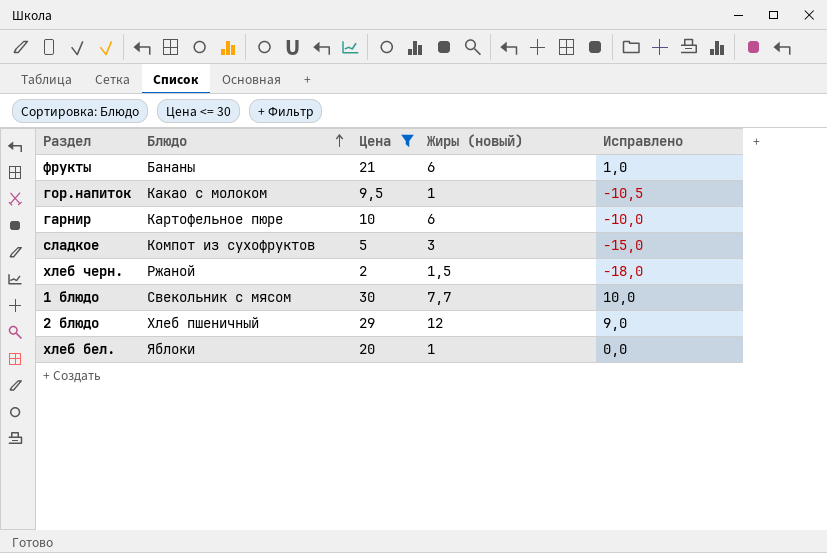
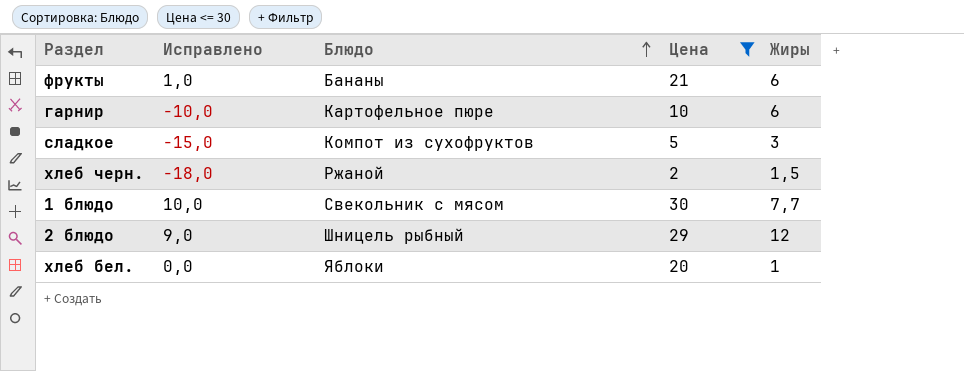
column Исправлено | position: 5 -> 2
column name: Жиры (новый) -> Жиры
row гор.напиток: Какао с молоком | 9,5 | 1 | -10,5 -> none
2 блюдо | Блюдо: Хлеб пшеничный -> Шницель рыбный

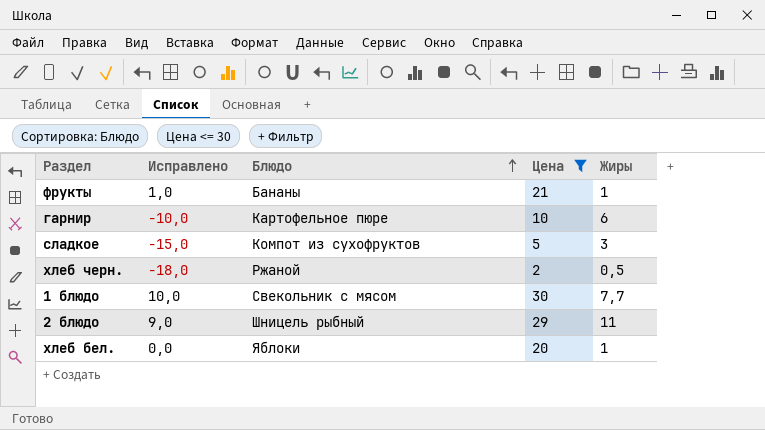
фрукты | Жиры: 6 -> 1
хлеб черн. | Жиры: 1,5 -> 0,5
2 блюдо | Жиры: 12 -> 11

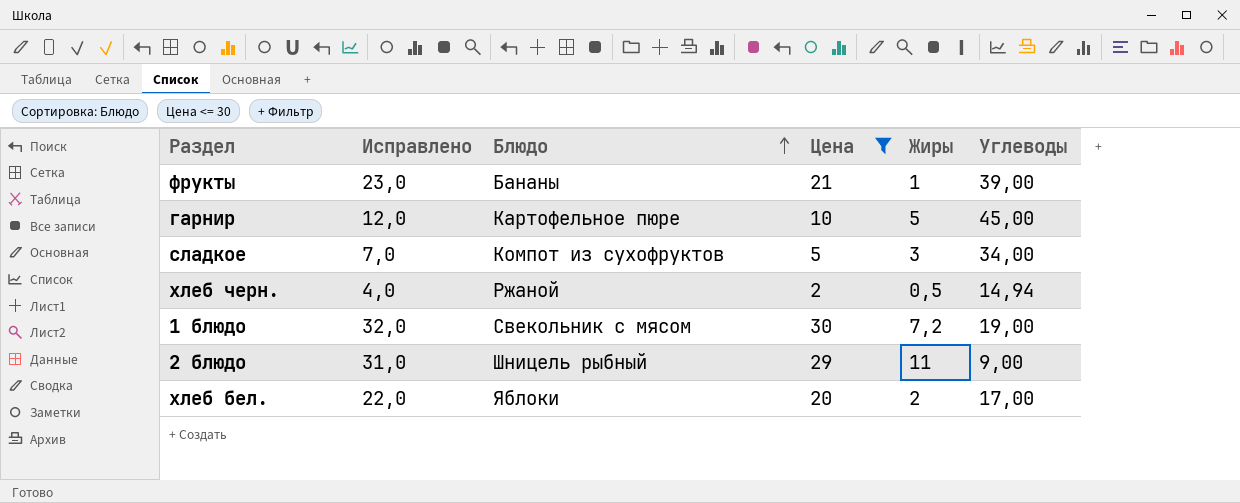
column Исправлено | formula: [Цена] - 20 -> [Цена] + 2
column Углеводы | position: none -> 6
гарнир | Жиры: 6 -> 5
1 блюдо | Жиры: 7,7 -> 7,2
хлеб бел. | Жиры: 1 -> 2

